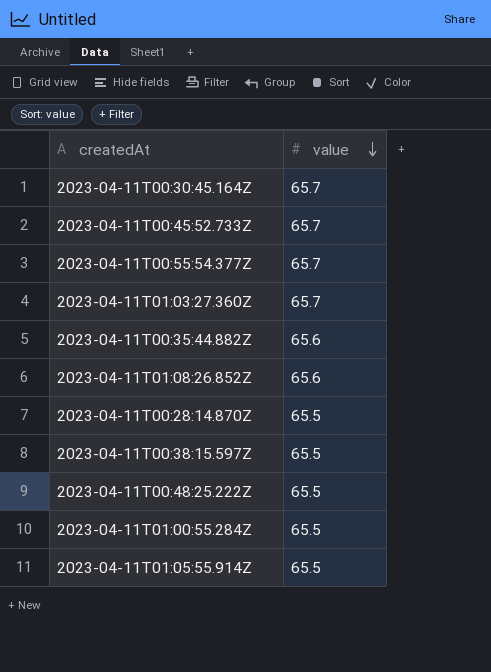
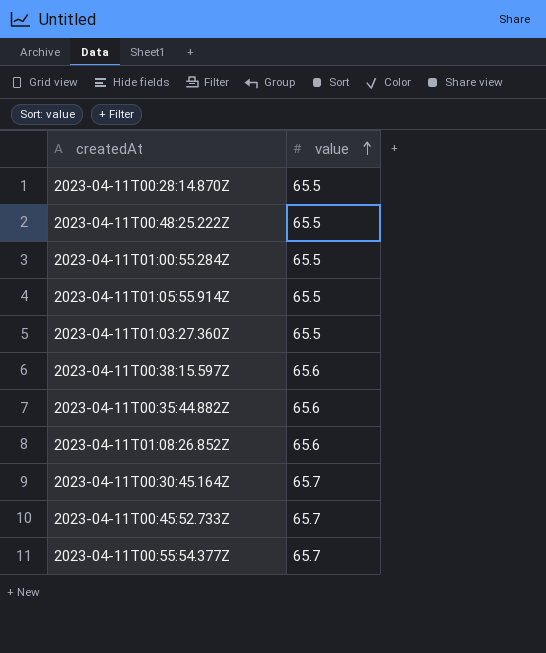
row order: value descending -> value ascending
2023-04-11T01:03:27.360Z | value: 65.7 -> 65.5
2023-04-11T00:38:15.597Z | value: 65.5 -> 65.6

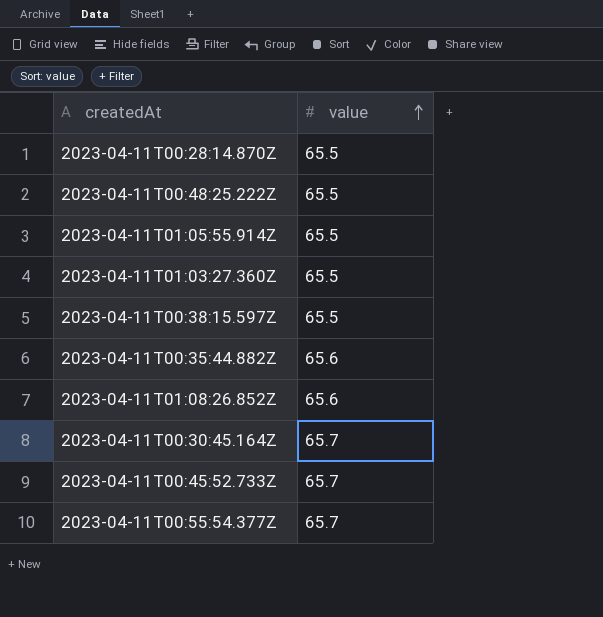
row 2023-04-11T01:00:55.284Z: 65.5 -> none
2023-04-11T00:38:15.597Z | value: 65.6 -> 65.5

